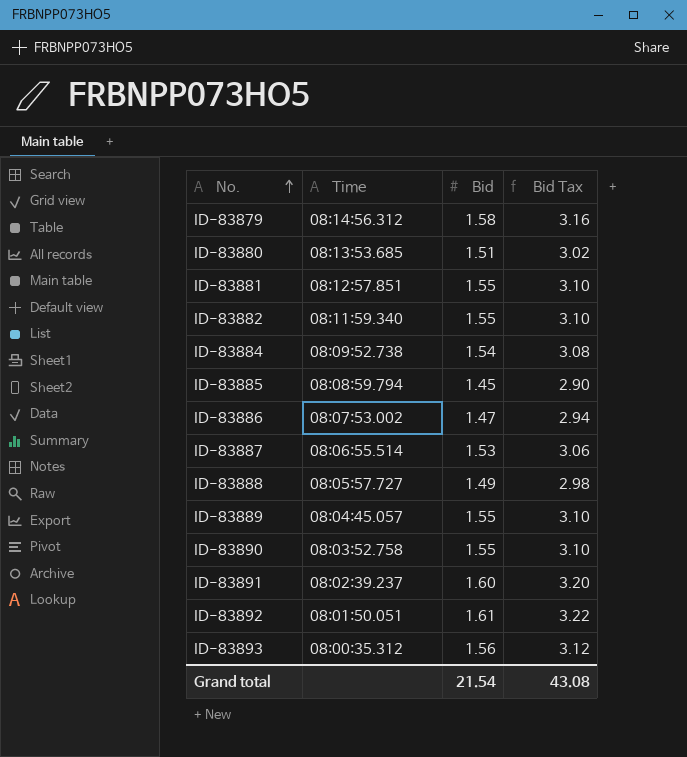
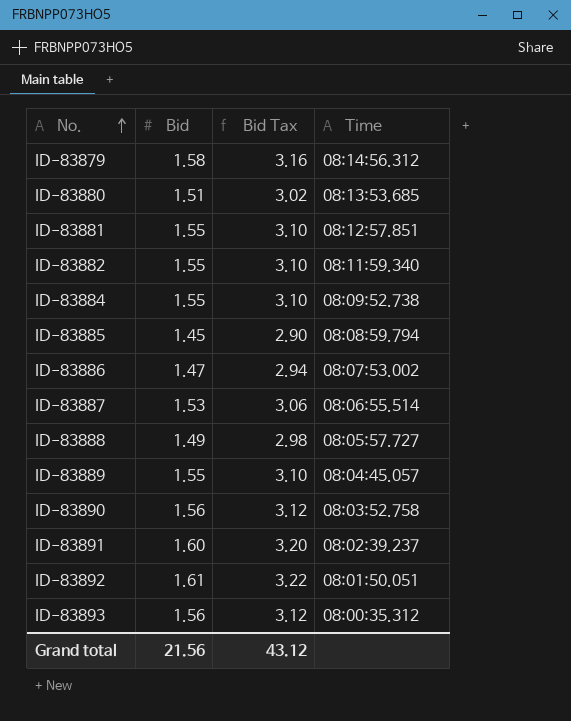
column Time | position: 2 -> 4
ID-83884 | Bid: 1.54 -> 1.55
ID-83884 | Bid Tax: 3.08 -> 3.10
ID-83890 | Bid: 1.55 -> 1.56
ID-83890 | Bid Tax: 3.10 -> 3.12
Grand total | Bid: 21.54 -> 21.56
Grand total | Bid Tax: 43.08 -> 43.12

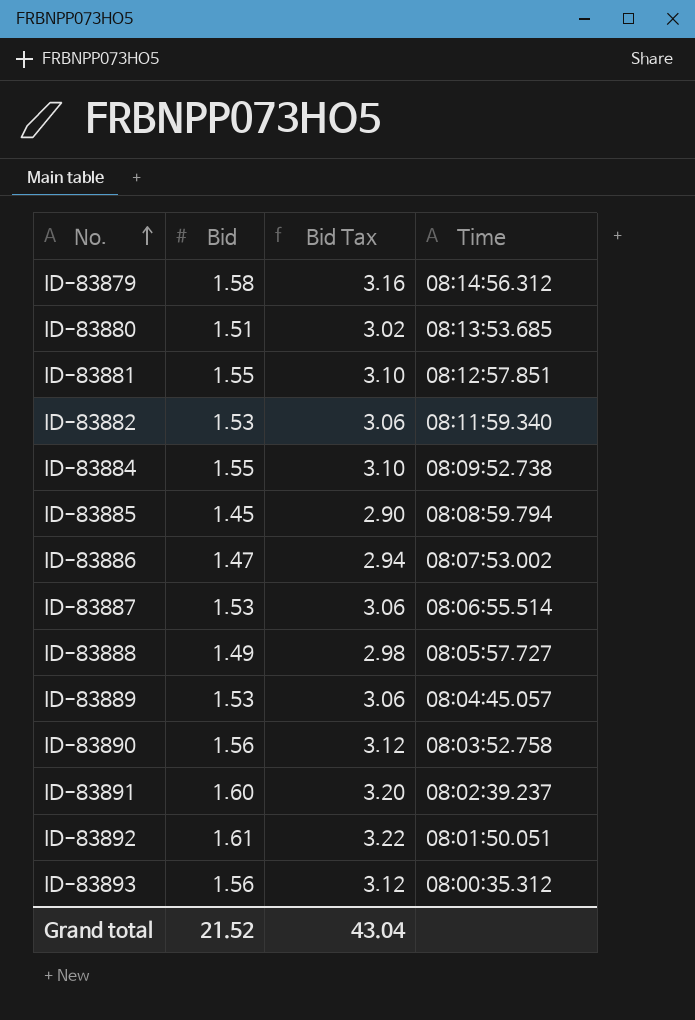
ID-83882 | Bid: 1.55 -> 1.53
ID-83882 | Bid Tax: 3.10 -> 3.06
ID-83889 | Bid: 1.55 -> 1.53
ID-83889 | Bid Tax: 3.10 -> 3.06
Grand total | Bid: 21.56 -> 21.52
Grand total | Bid Tax: 43.12 -> 43.04

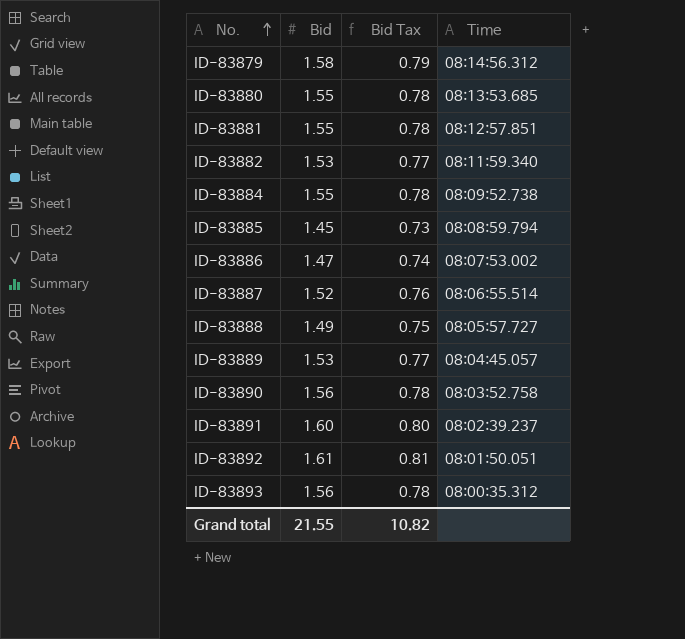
column Bid Tax | formula: [Bid] * 2 -> [Bid] * 0.5
ID-83880 | Bid: 1.51 -> 1.55
ID-83887 | Bid: 1.53 -> 1.52
Grand total | Bid: 21.52 -> 21.55
Grand total | Bid Tax: 43.04 -> 10.82

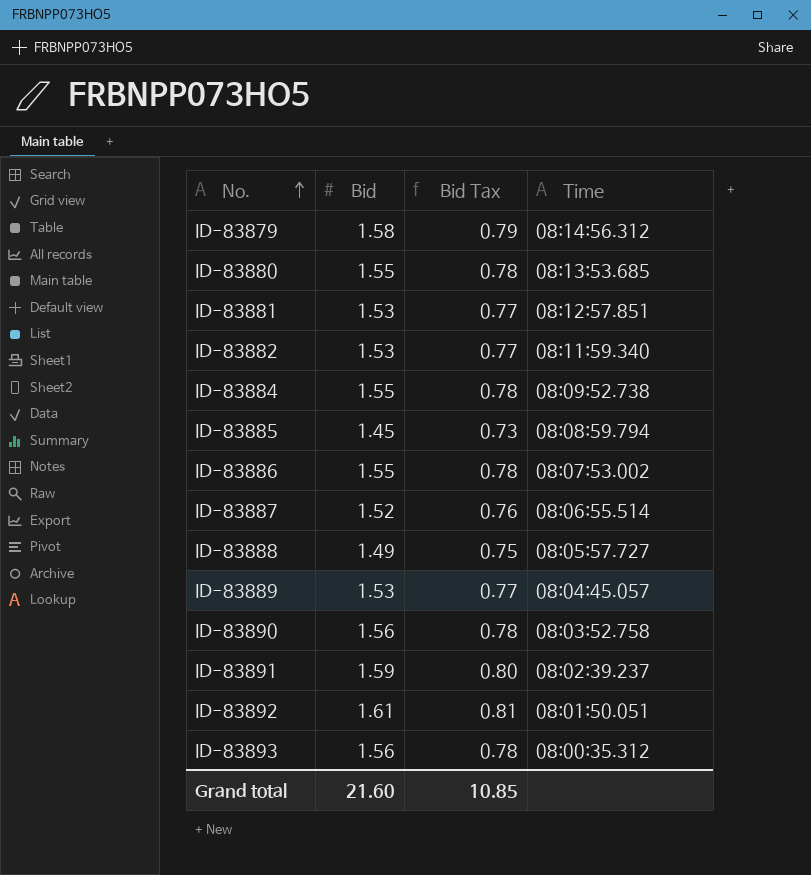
ID-83881 | Bid: 1.55 -> 1.53
ID-83881 | Bid Tax: 0.78 -> 0.77
ID-83886 | Bid: 1.47 -> 1.55
ID-83886 | Bid Tax: 0.74 -> 0.78
ID-83891 | Bid: 1.60 -> 1.59
Grand total | Bid: 21.55 -> 21.60
Grand total | Bid Tax: 10.82 -> 10.85

